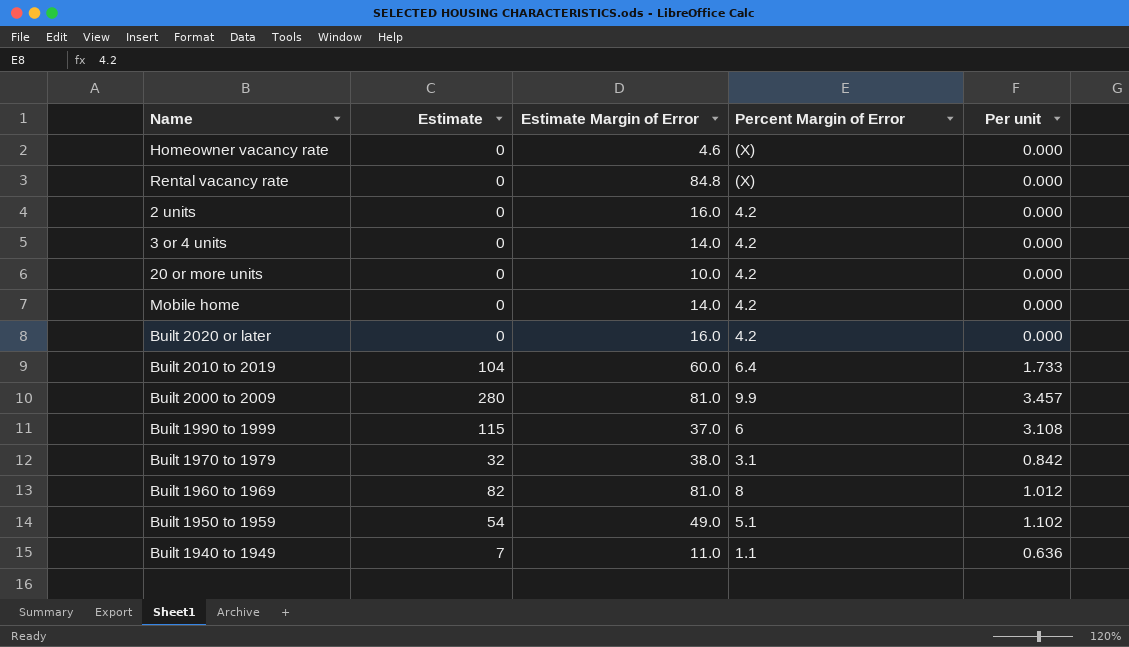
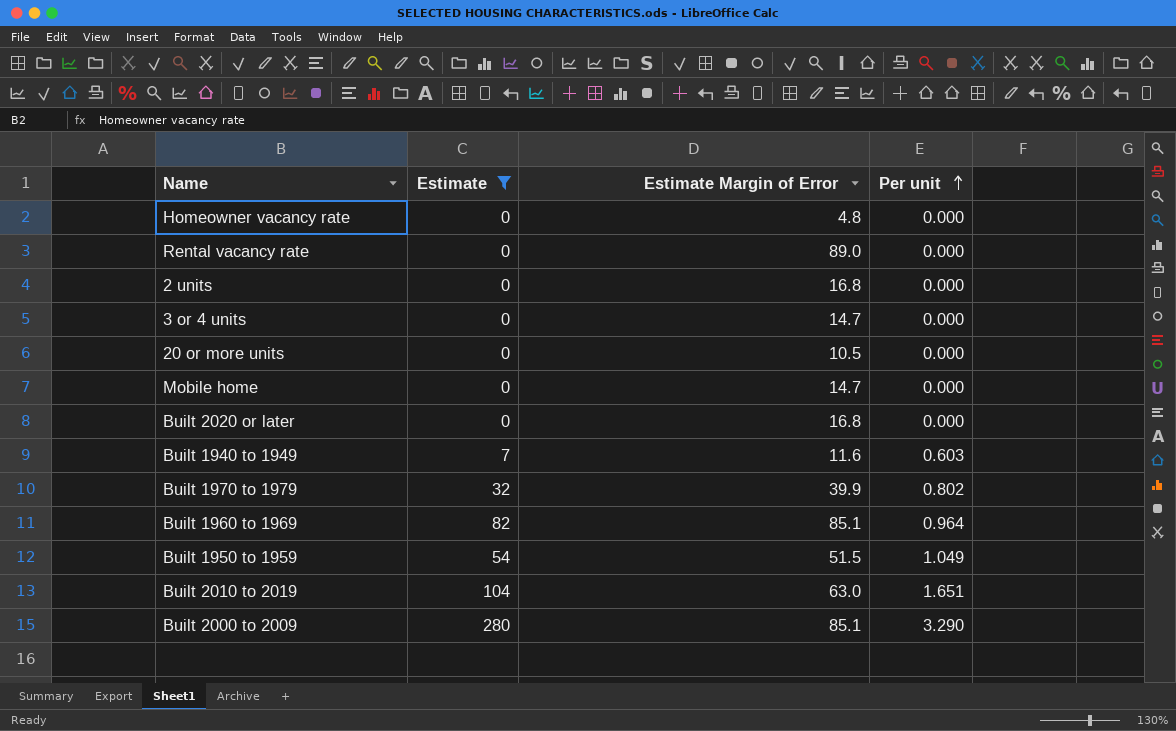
filter: none -> Estimate != 115
row order: none -> Per unit ascending
column Percent Margin of Error | position: 4 -> none
Homeowner vacancy rate | Estimate Margin of Error: 4.6 -> 4.8
Rental vacancy rate | Estimate Margin of Error: 84.8 -> 89.0
2 units | Estimate Margin of Error: 16.0 -> 16.8
3 or 4 units | Estimate Margin of Error: 14.0 -> 14.7
20 or more units | Estimate Margin of Error: 10.0 -> 10.5
Mobile home | Estimate Margin of Error: 14.0 -> 14.7
Built 2020 or later | Estimate Margin of Error: 16.0 -> 16.8
Built 1940 to 1949 | Estimate Margin of Error: 11.0 -> 11.6
Built 1940 to 1949 | Per unit: 0.636 -> 0.603
Built 1970 to 1979 | Estimate Margin of Error: 38.0 -> 39.9
Built 1970 to 1979 | Per unit: 0.842 -> 0.802
Built 1960 to 1969 | Estimate Margin of Error: 81.0 -> 85.1
Built 1960 to 1969 | Per unit: 1.012 -> 0.964
Built 1950 to 1959 | Estimate Margin of Error: 49.0 -> 51.5
Built 1950 to 1959 | Per unit: 1.102 -> 1.049
Built 2010 to 2019 | Estimate Margin of Error: 60.0 -> 63.0
Built 2010 to 2019 | Per unit: 1.733 -> 1.651
Built 2000 to 2009 | Estimate Margin of Error: 81.0 -> 85.1
Built 2000 to 2009 | Per unit: 3.457 -> 3.290

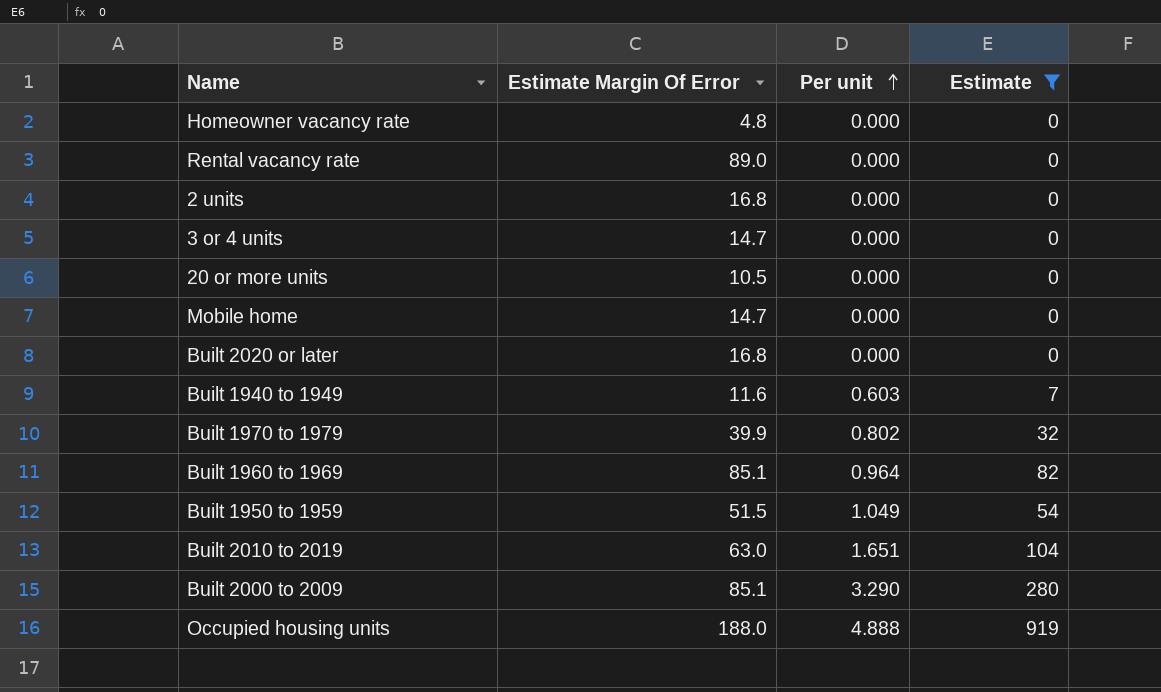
column name: Estimate Margin of Error -> Estimate Margin Of Error
column Estimate | position: 2 -> 4
row Occupied housing units: none -> 188.0 | 4.888 | 919

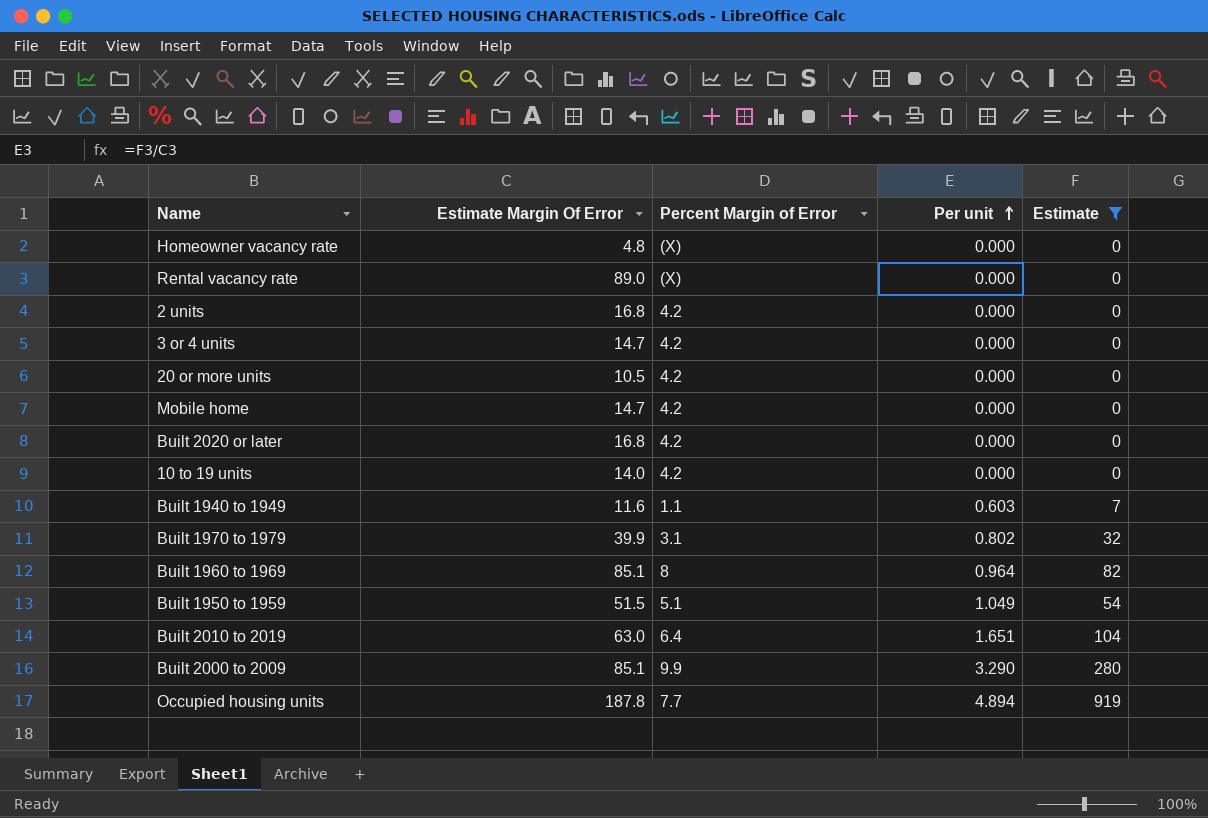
column Percent Margin of Error | position: none -> 3
row 10 to 19 units: none -> 14.0 | 4.2 | 0.000 | 0
Occupied housing units | Estimate Margin Of Error: 188.0 -> 187.8
Occupied housing units | Per unit: 4.888 -> 4.894

